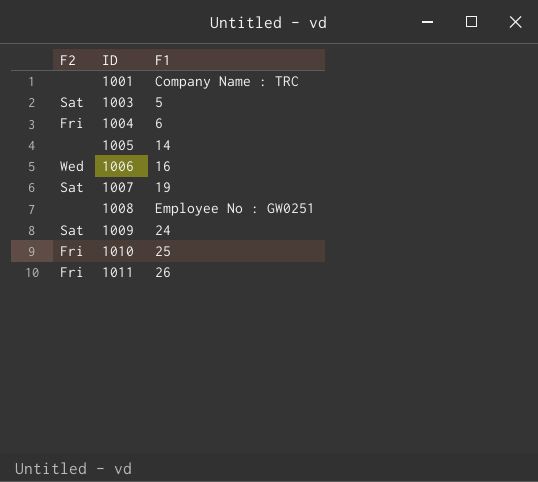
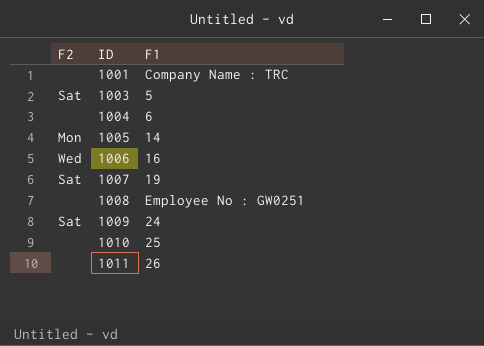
1004 | F2: Fri -> none
1005 | F2: none -> Mon
1010 | F2: Fri -> none
1011 | F2: Fri -> none

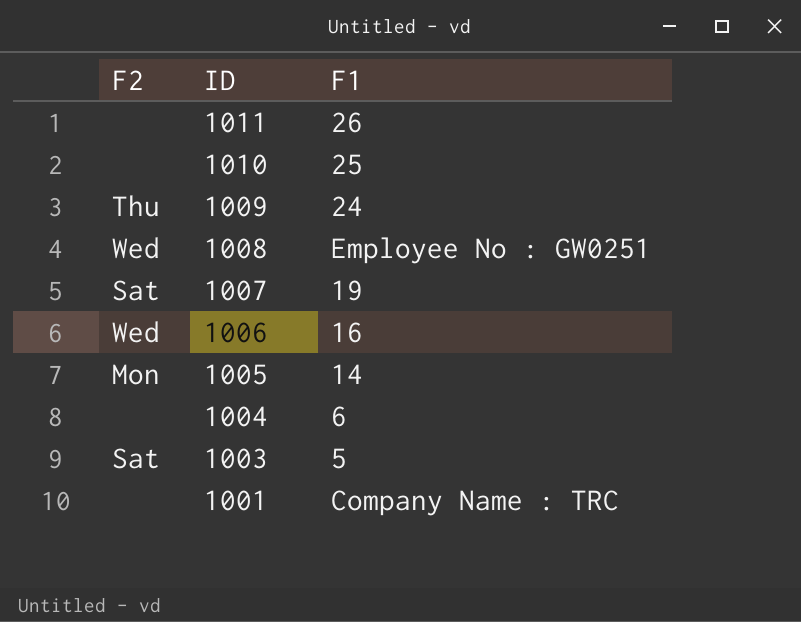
row order: ID ascending -> ID descending
1009 | F2: Sat -> Thu
1008 | F2: none -> Wed

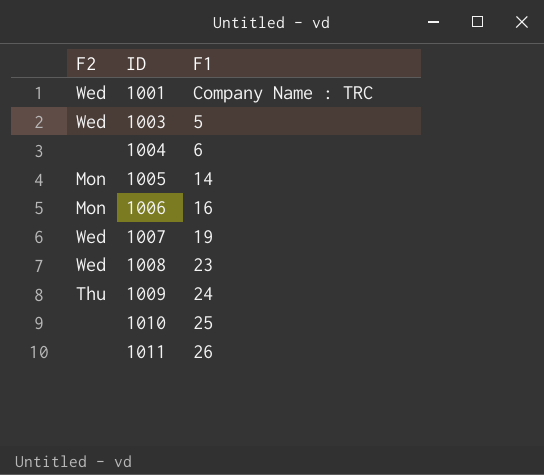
row order: ID descending -> ID ascending
1001 | F2: none -> Wed
1003 | F2: Sat -> Wed
1006 | F2: Wed -> Mon
1007 | F2: Sat -> Wed
1008 | F1: Employee No : GW0251 -> 23

